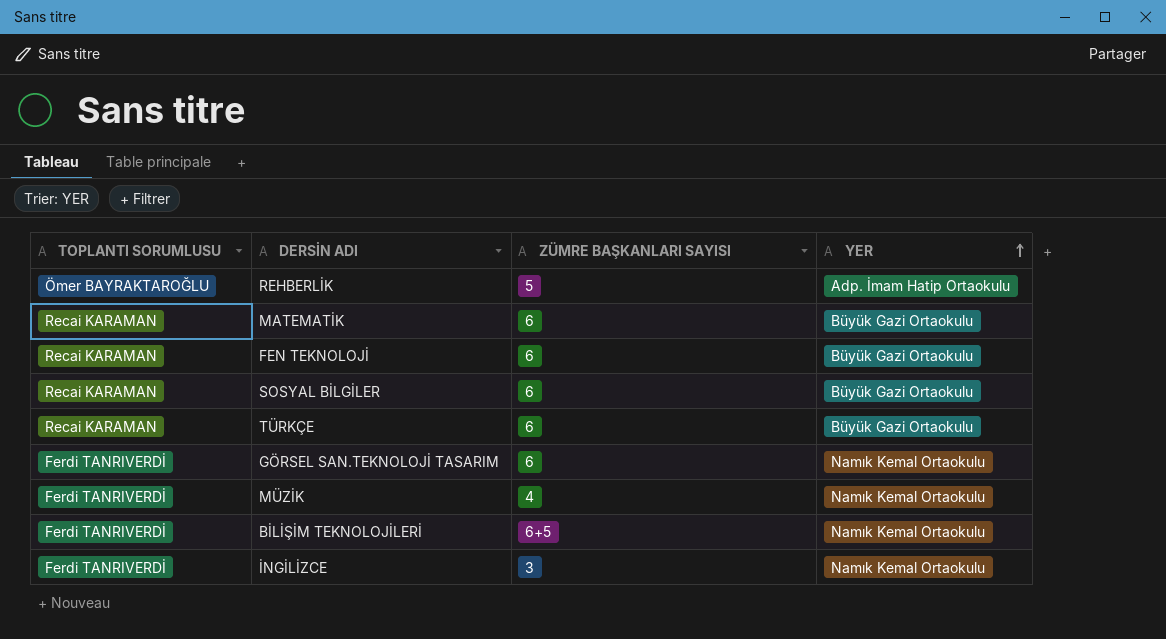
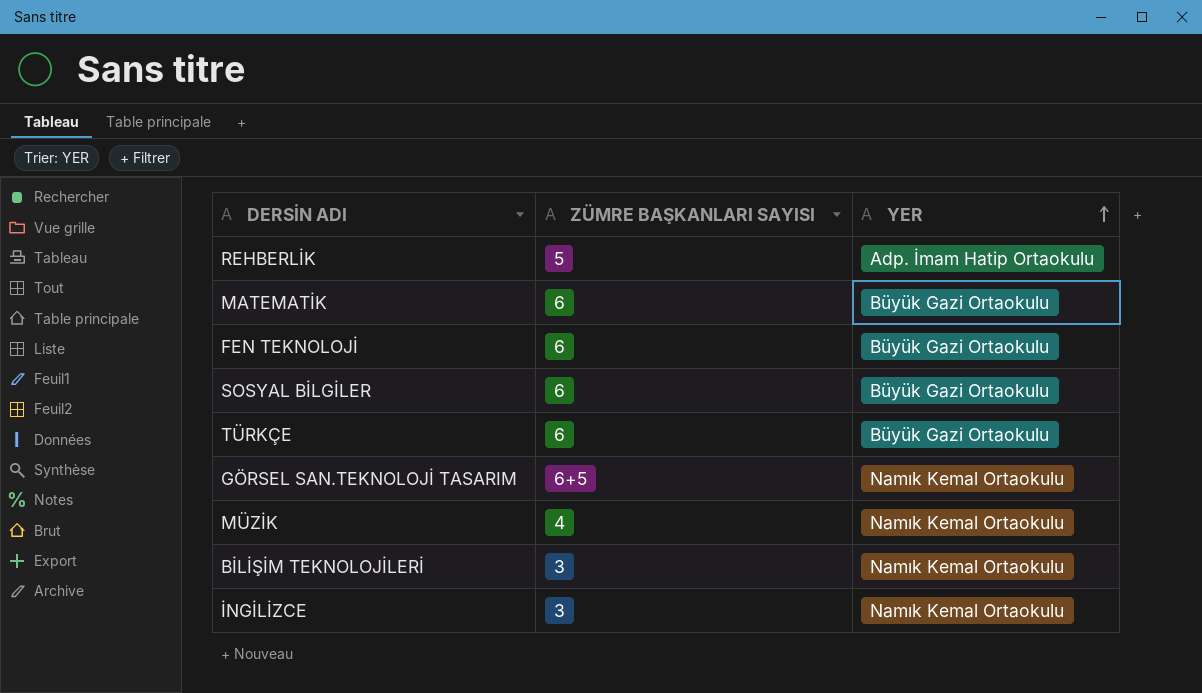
column TOPLANTI SORUMLUSU | position: 1 -> none
GÖRSEL SAN.TEKNOLOJİ TASARIM | ZÜMRE BAŞKANLARI SAYISI: 6 -> 6+5
BİLİŞİM TEKNOLOJİLERİ | ZÜMRE BAŞKANLARI SAYISI: 6+5 -> 3

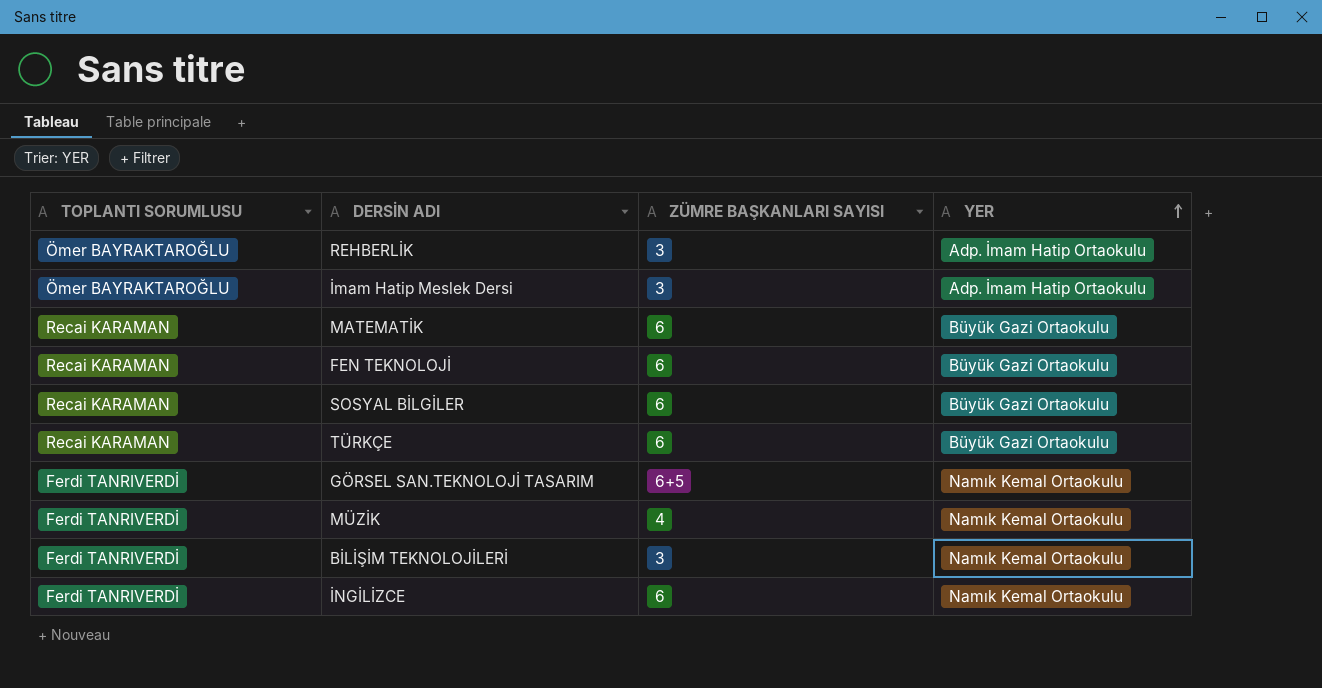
column TOPLANTI SORUMLUSU | position: none -> 1
REHBERLİK | ZÜMRE BAŞKANLARI SAYISI: 5 -> 3
row İmam Hatip Meslek Dersi: none -> Ömer BAYRAKTAROĞLU | 3 | Adp. İmam Hatip Ortaokulu
İNGİLİZCE | ZÜMRE BAŞKANLARI SAYISI: 3 -> 6

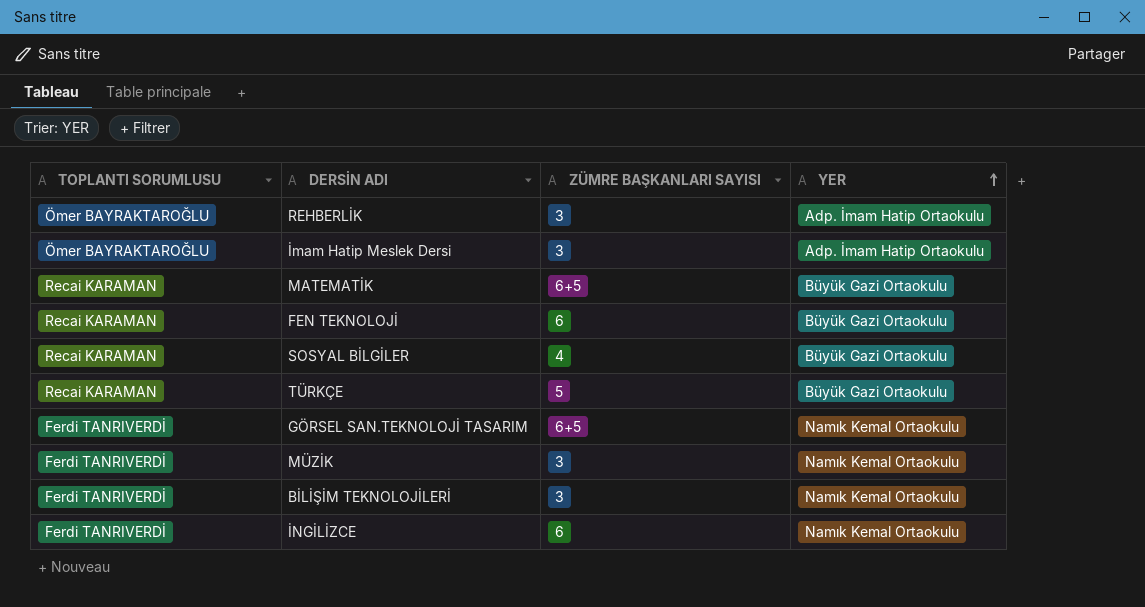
MATEMATİK | ZÜMRE BAŞKANLARI SAYISI: 6 -> 6+5
SOSYAL BİLGİLER | ZÜMRE BAŞKANLARI SAYISI: 6 -> 4
TÜRKÇE | ZÜMRE BAŞKANLARI SAYISI: 6 -> 5
MÜZİK | ZÜMRE BAŞKANLARI SAYISI: 4 -> 3

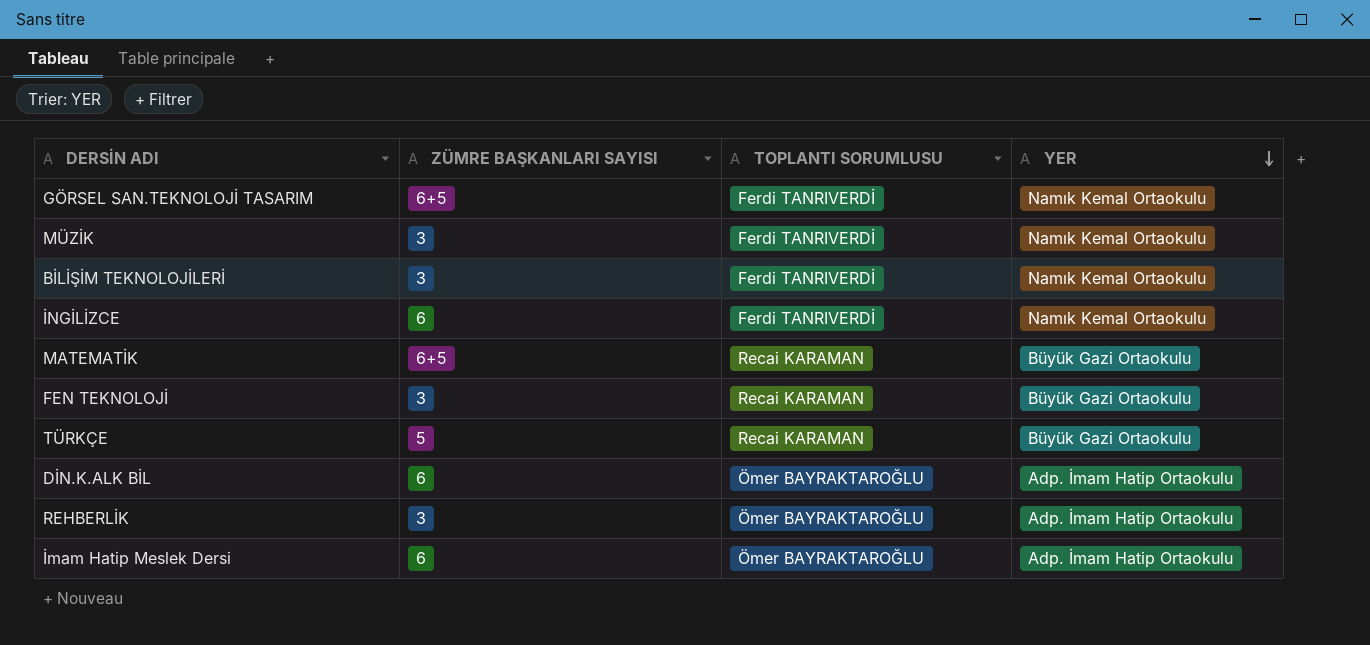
row order: YER ascending -> YER descending
column TOPLANTI SORUMLUSU | position: 1 -> 3
row SOSYAL BİLGİLER: Recai KARAMAN | 4 | Büyük Gazi Ortaokulu -> none
FEN TEKNOLOJİ | ZÜMRE BAŞKANLARI SAYISI: 6 -> 3
row DİN.K.ALK BİL: none -> 6 | Ömer BAYRAKTAROĞLU | Adp. İmam Hatip Ortaokulu
İmam Hatip Meslek Dersi | ZÜMRE BAŞKANLARI SAYISI: 3 -> 6

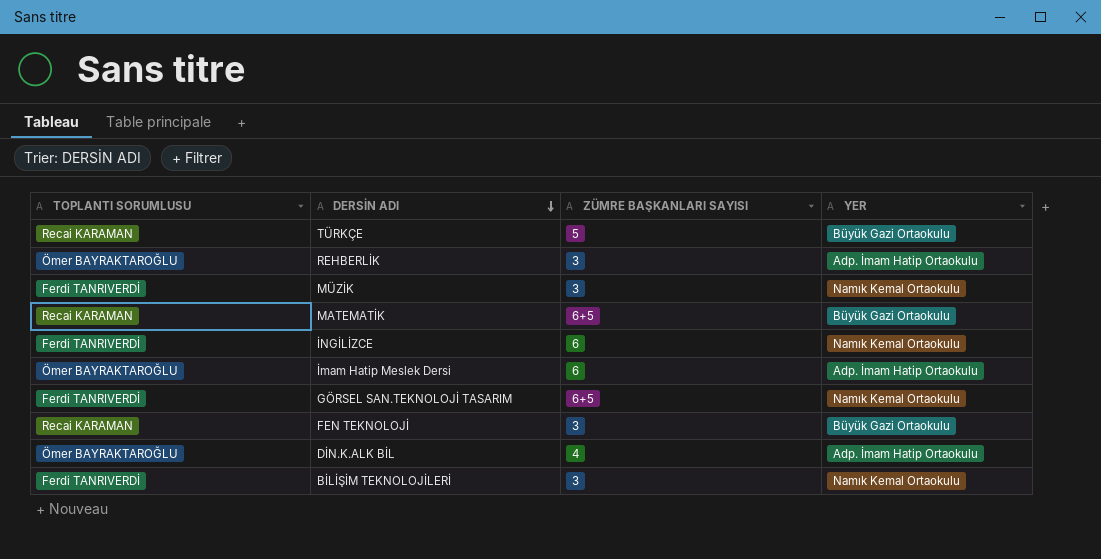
row order: YER descending -> DERSİN ADI descending
column TOPLANTI SORUMLUSU | position: 3 -> 1
DİN.K.ALK BİL | ZÜMRE BAŞKANLARI SAYISI: 6 -> 4

